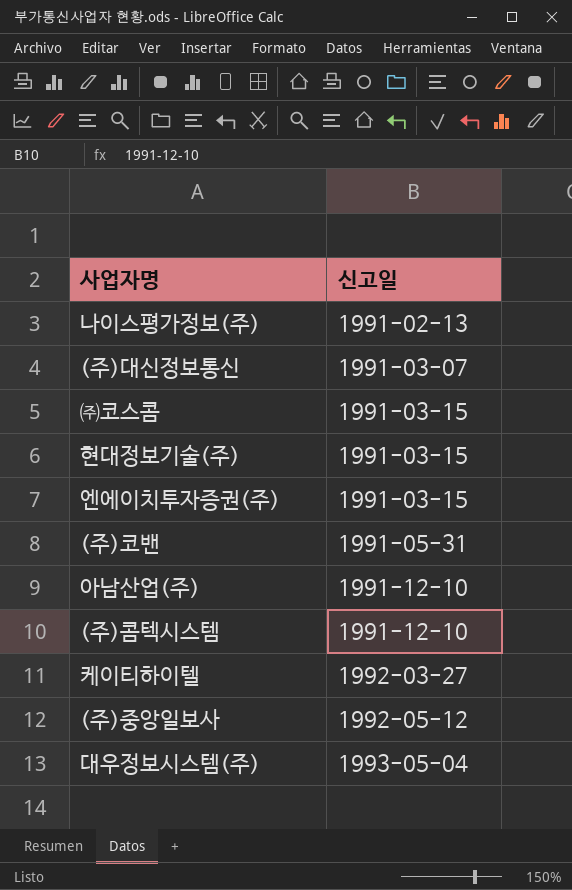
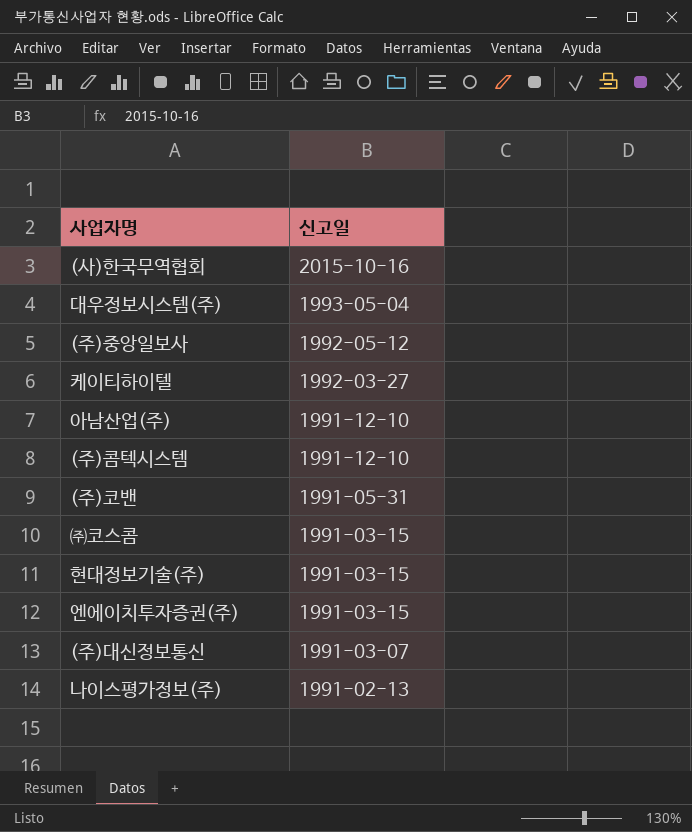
row order: 신고일 ascending -> 신고일 descending
row (사)한국무역협회: none -> 2015-10-16

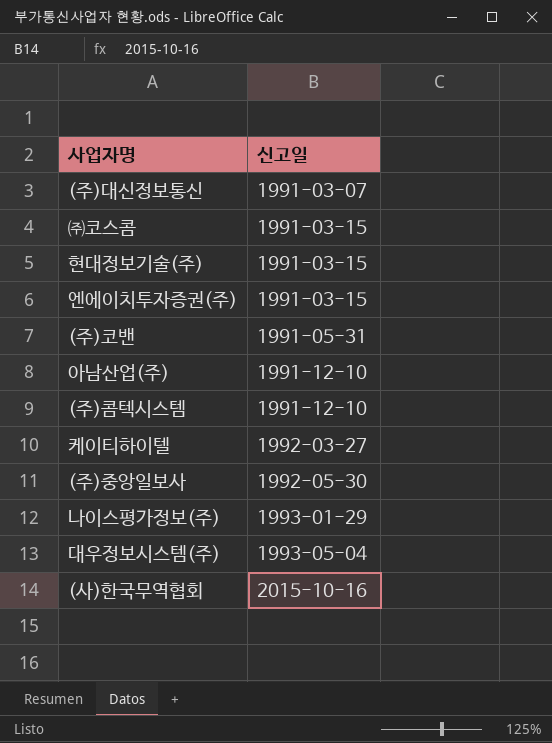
row order: 신고일 descending -> 신고일 ascending
(주)중앙일보사 | 신고일: 1992-05-12 -> 1992-05-30
나이스평가정보(주) | 신고일: 1991-02-13 -> 1993-01-29

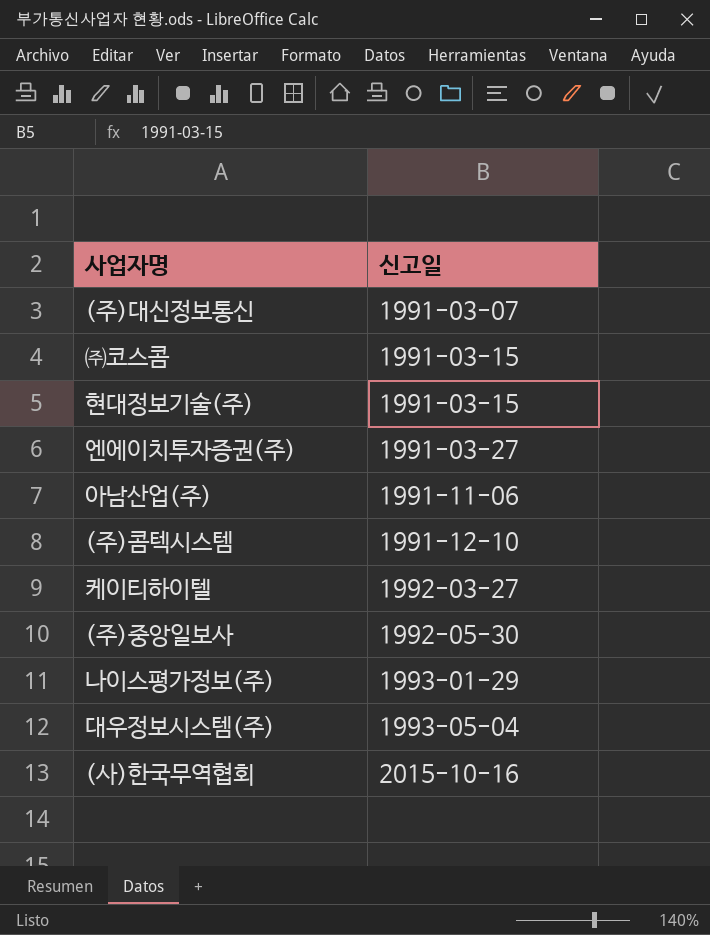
row (주)코밴: 1991-05-31 -> none
엔에이치투자증권(주) | 신고일: 1991-03-15 -> 1991-03-27
아남산업(주) | 신고일: 1991-12-10 -> 1991-11-06

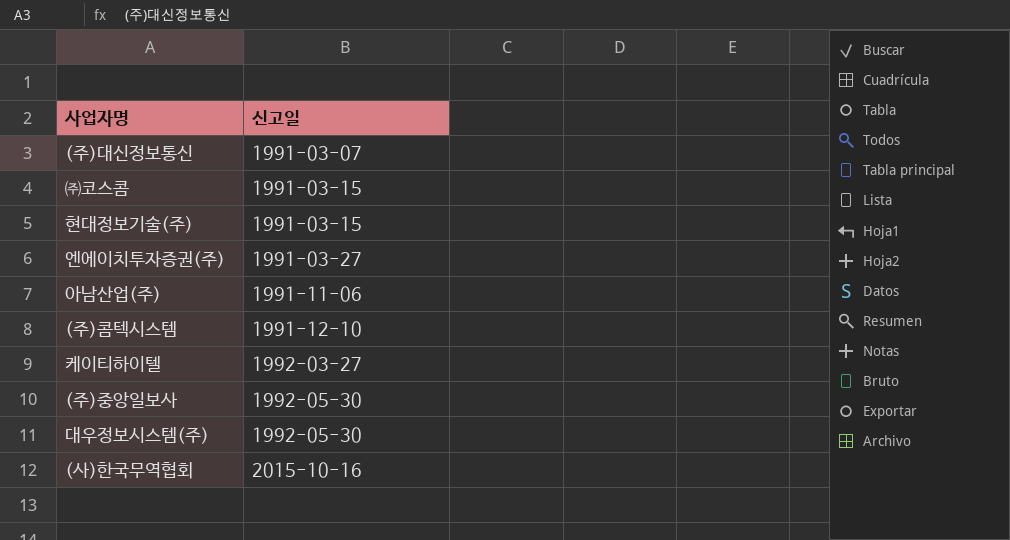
row 나이스평가정보(주): 1993-01-29 -> none
대우정보시스템(주) | 신고일: 1993-05-04 -> 1992-05-30

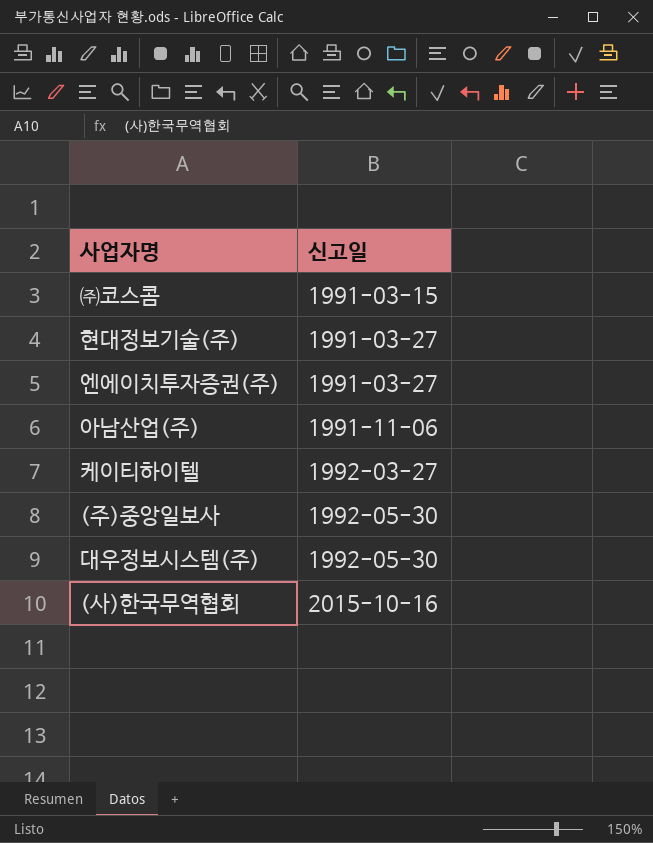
row (주)대신정보통신: 1991-03-07 -> none
row (주)콤텍시스템: 1991-12-10 -> none
현대정보기술(주) | 신고일: 1991-03-15 -> 1991-03-27

